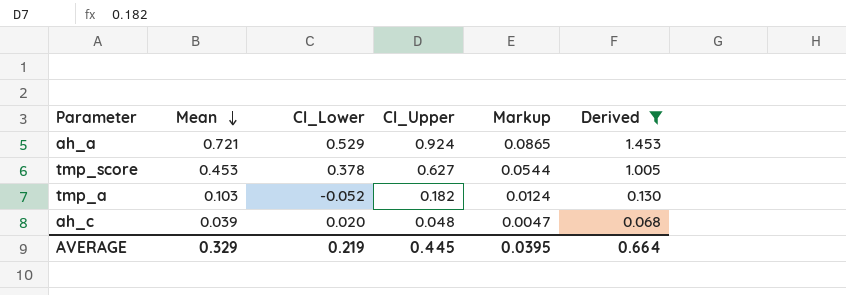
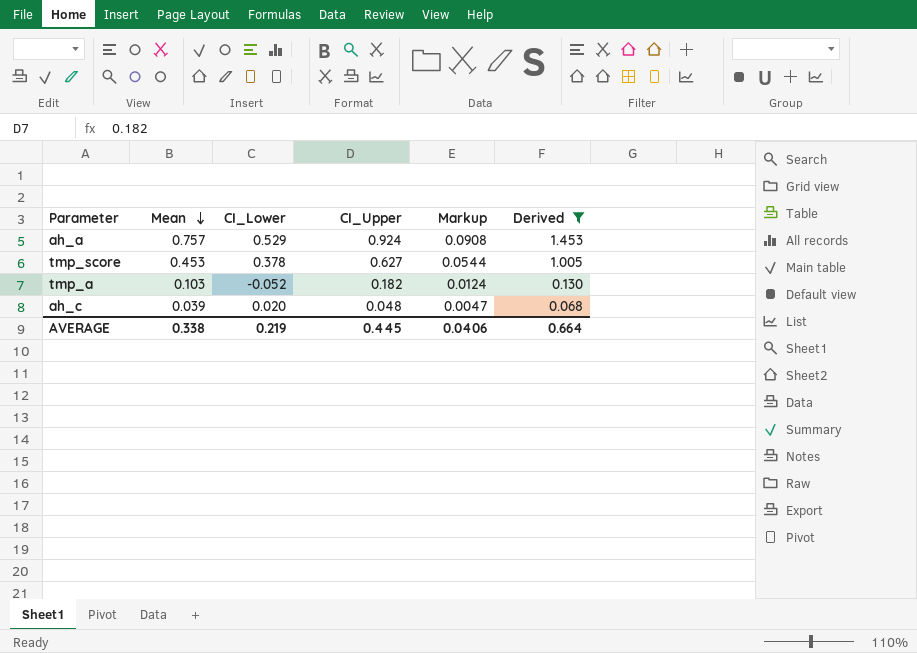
ah_a | Mean: 0.721 -> 0.757
ah_a | Markup: 0.0865 -> 0.0908
AVERAGE | Mean: 0.329 -> 0.338
AVERAGE | Markup: 0.0395 -> 0.0406

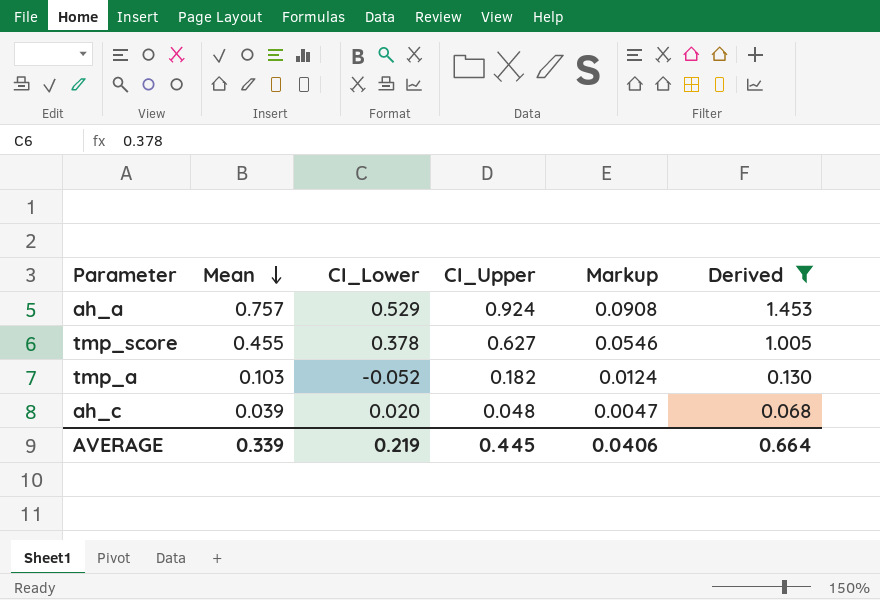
tmp_score | Mean: 0.453 -> 0.455
tmp_score | Markup: 0.0544 -> 0.0546
AVERAGE | Mean: 0.338 -> 0.339

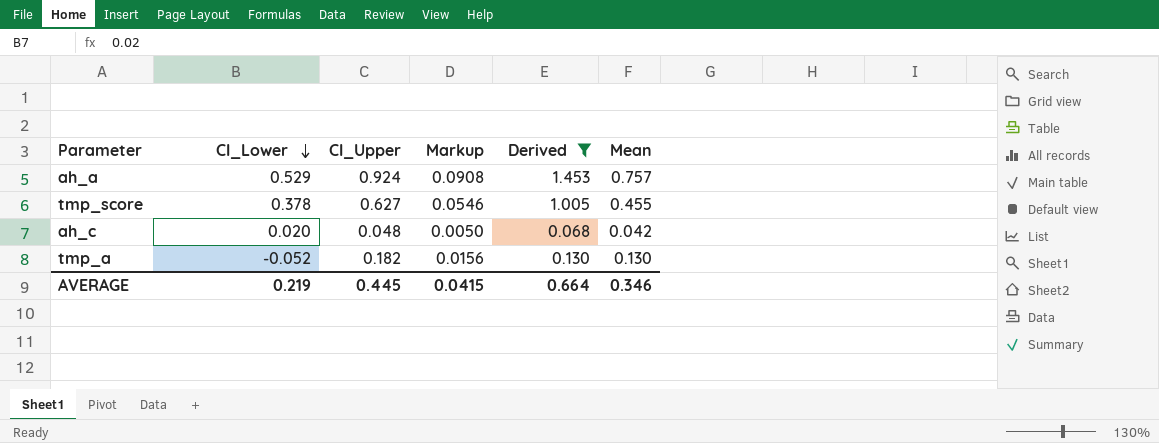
row order: Mean descending -> CI_Lower descending
column Mean | position: 2 -> 6
ah_c | Markup: 0.0047 -> 0.0050
ah_c | Mean: 0.039 -> 0.042
tmp_a | Markup: 0.0124 -> 0.0156
tmp_a | Mean: 0.103 -> 0.130
AVERAGE | Markup: 0.0406 -> 0.0415
AVERAGE | Mean: 0.339 -> 0.346

